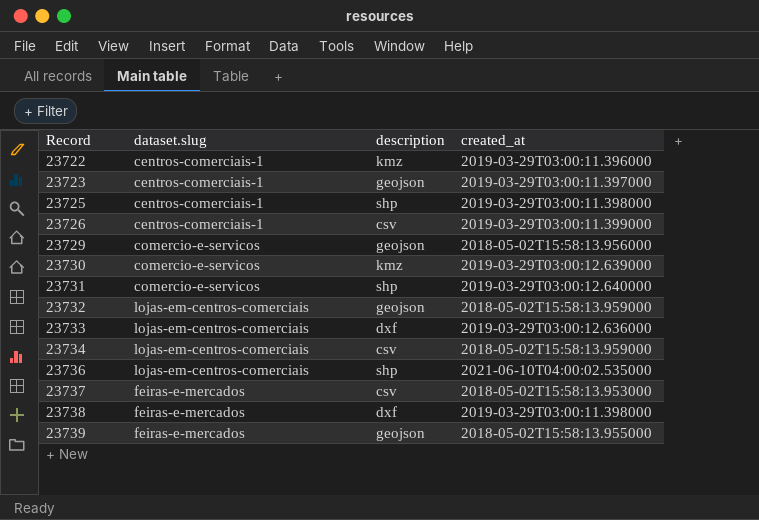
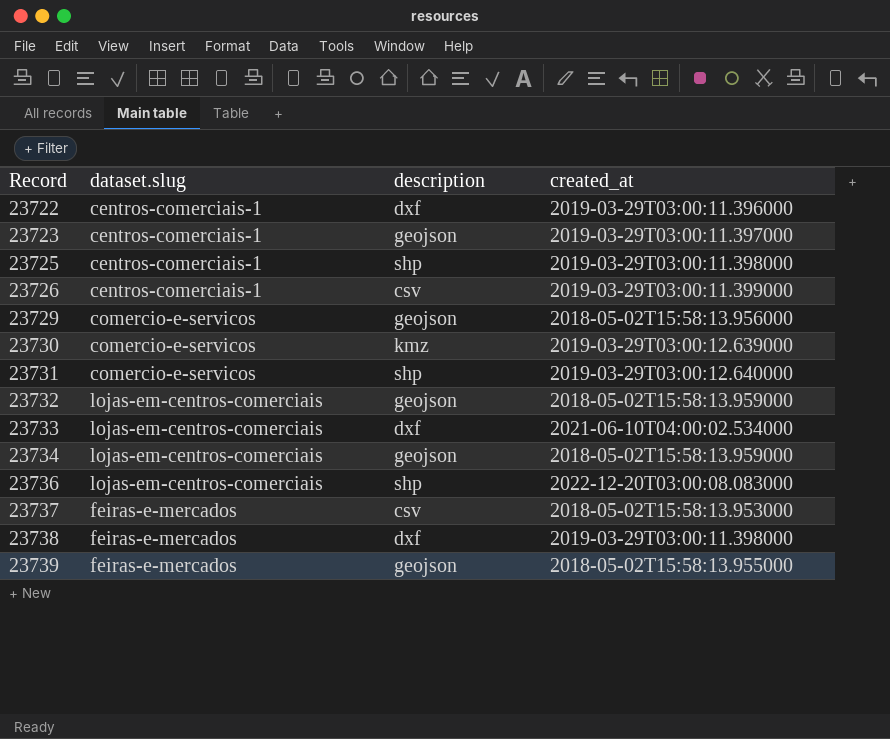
23722 | description: kmz -> dxf
23733 | created_at: 2019-03-29T03:00:12.636000 -> 2021-06-10T04:00:02.534000
23734 | description: csv -> geojson
23736 | created_at: 2021-06-10T04:00:02.535000 -> 2022-12-20T03:00:08.083000

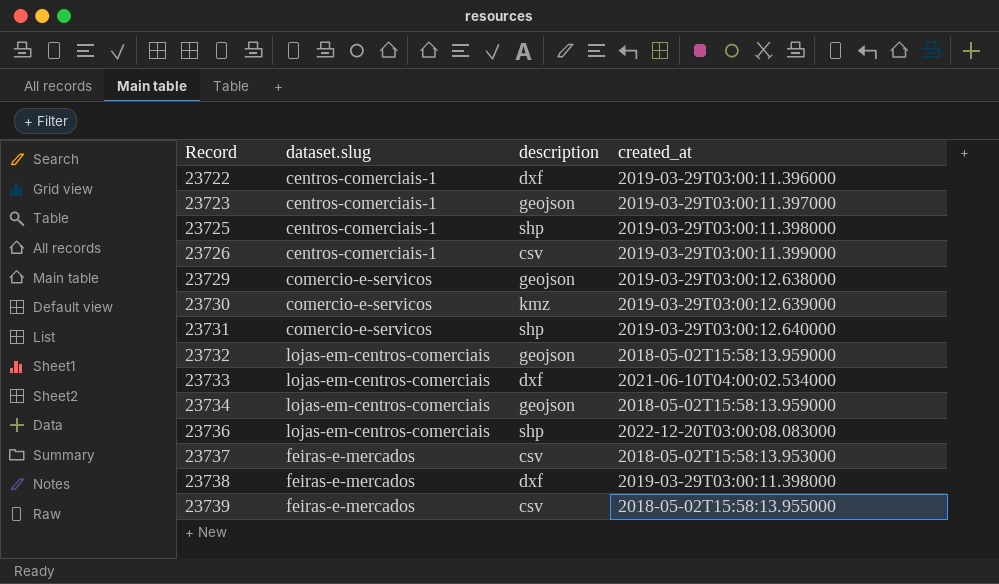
23729 | created_at: 2018-05-02T15:58:13.956000 -> 2019-03-29T03:00:12.638000
23739 | description: geojson -> csv

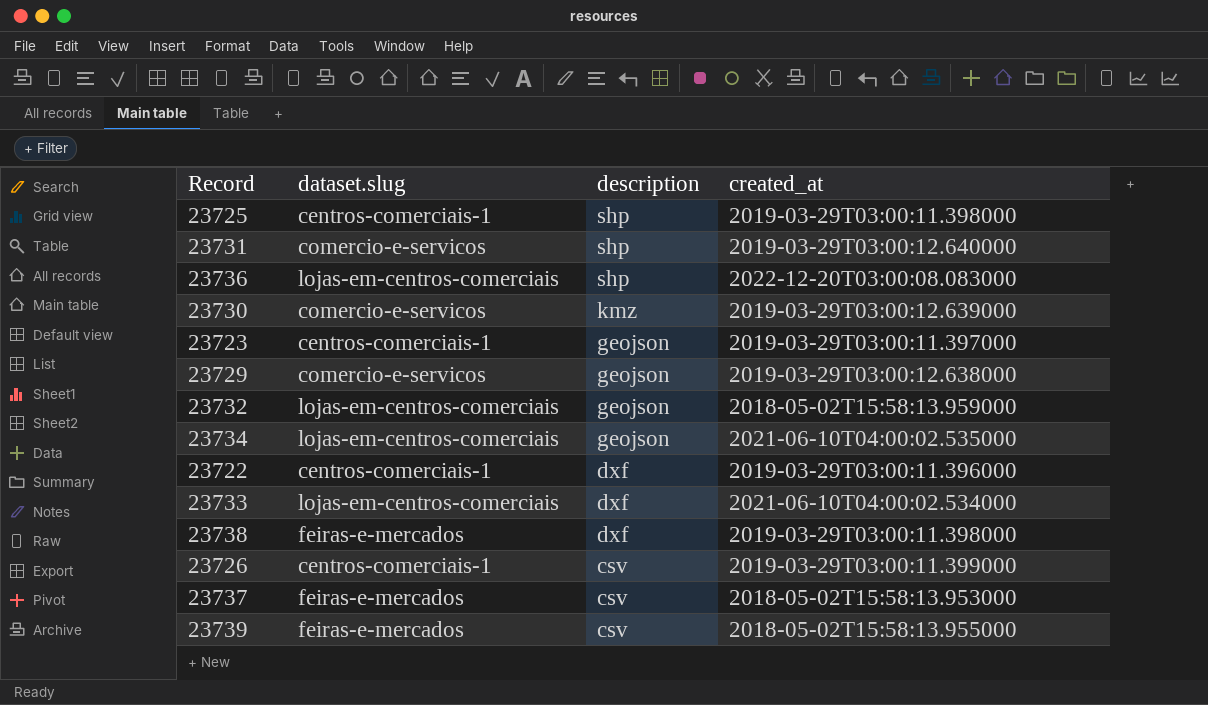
row order: Record ascending -> description descending
23734 | created_at: 2018-05-02T15:58:13.959000 -> 2021-06-10T04:00:02.535000

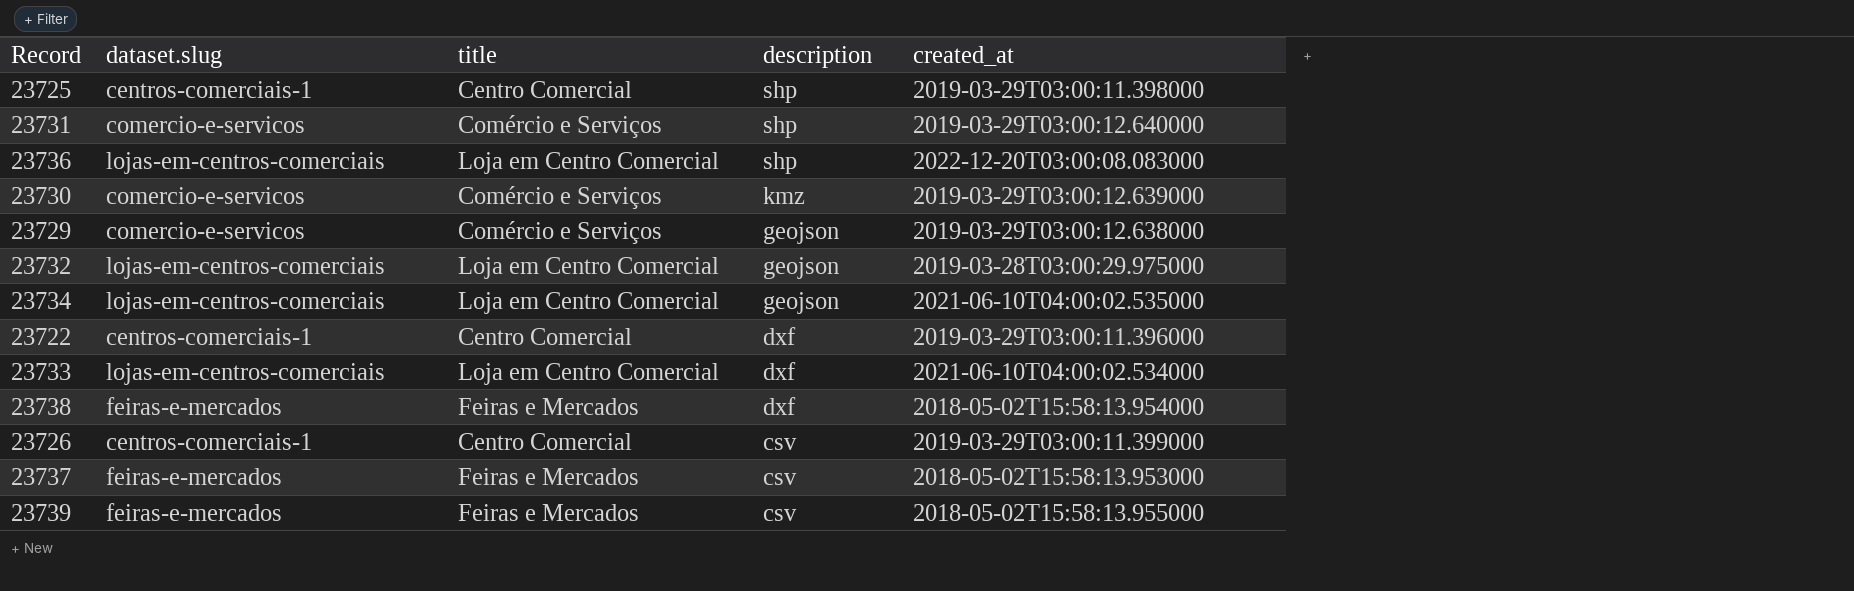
column title | position: none -> 3
row 23723: centros-comerciais-1 | geojson | 2019-03-29T03:00:11.397000 -> none
23732 | created_at: 2018-05-02T15:58:13.959000 -> 2019-03-28T03:00:29.975000
23738 | created_at: 2019-03-29T03:00:11.398000 -> 2018-05-02T15:58:13.954000

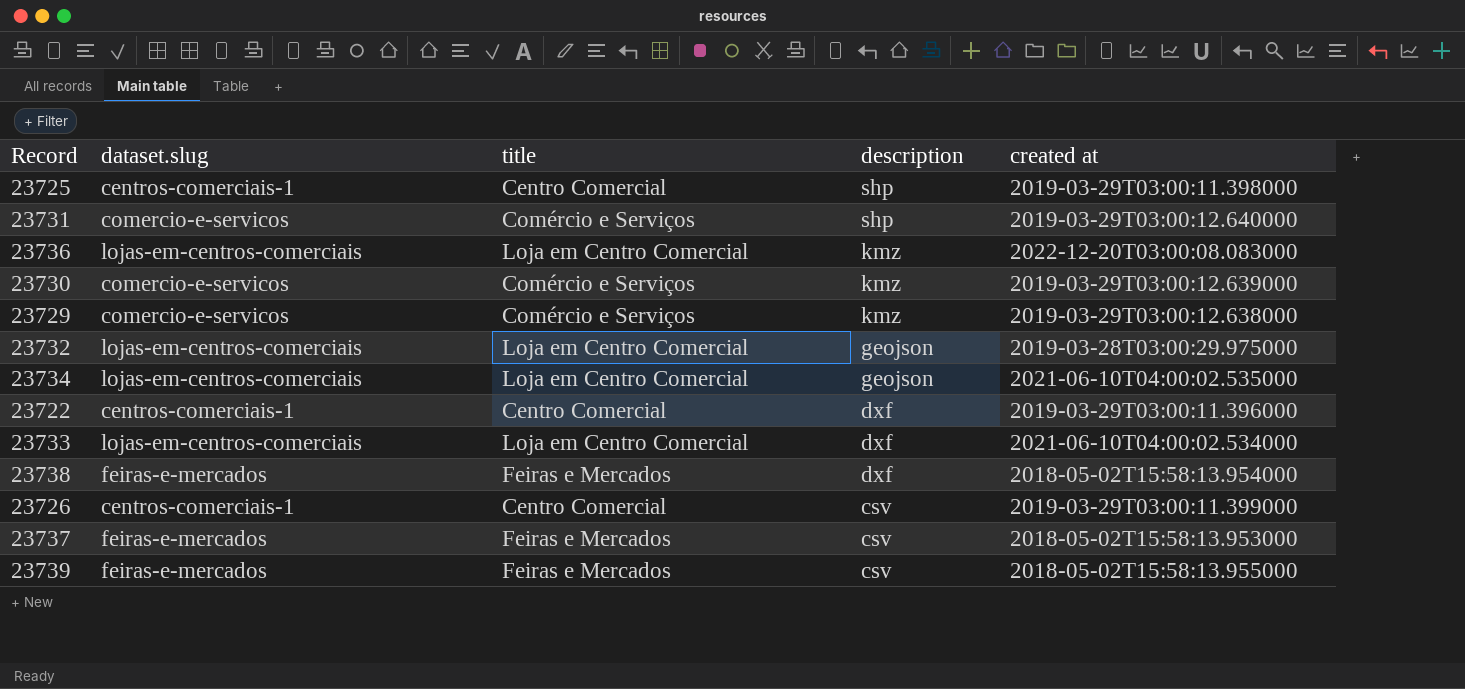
column name: created_at -> created at
23736 | description: shp -> kmz
23729 | description: geojson -> kmz

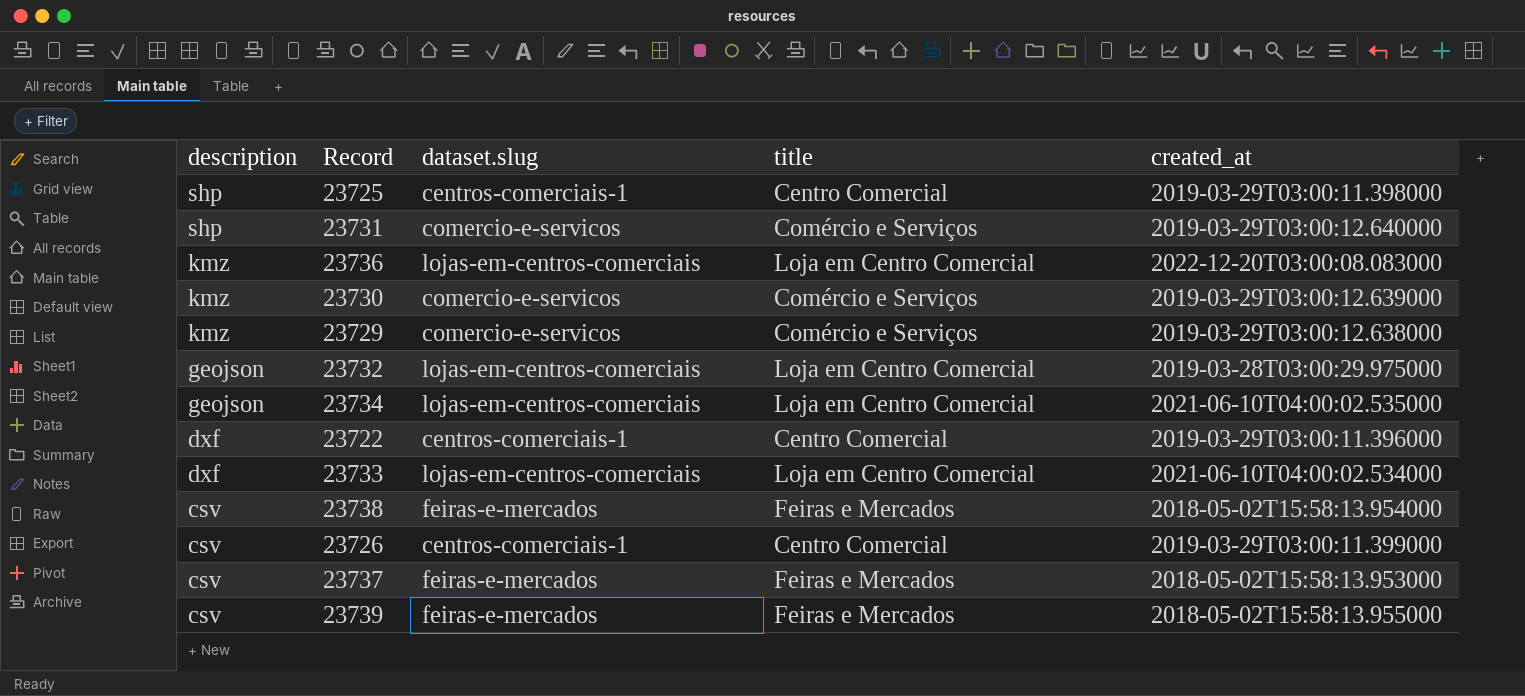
column description | position: 4 -> 1
column name: created at -> created_at
23738 | description: dxf -> csv

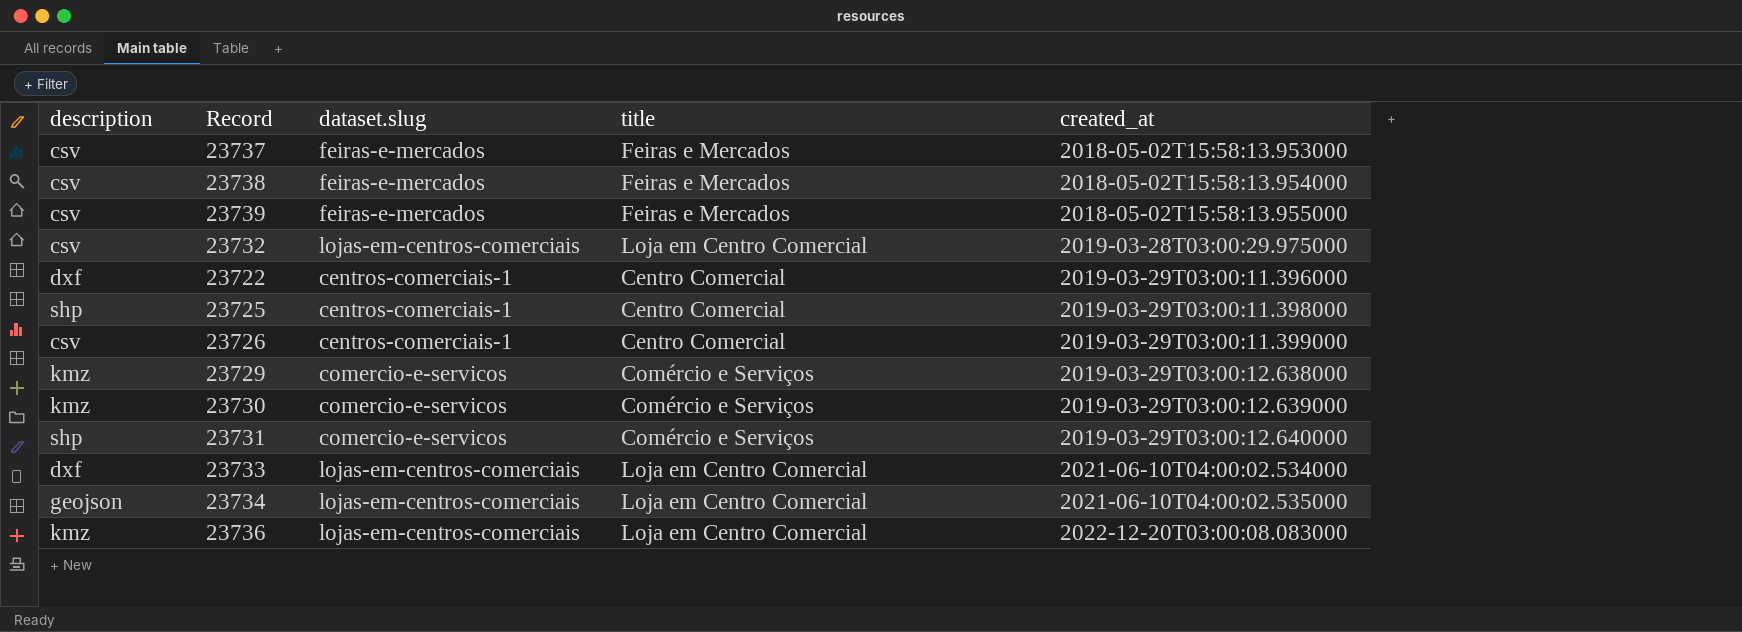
row order: description descending -> created_at ascending
23732 | description: geojson -> csv

